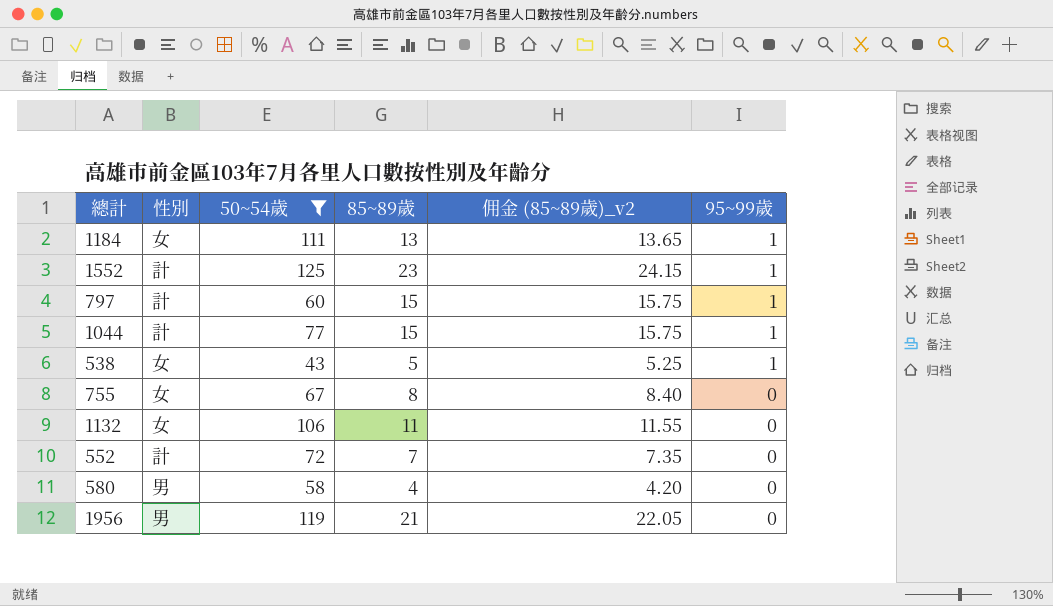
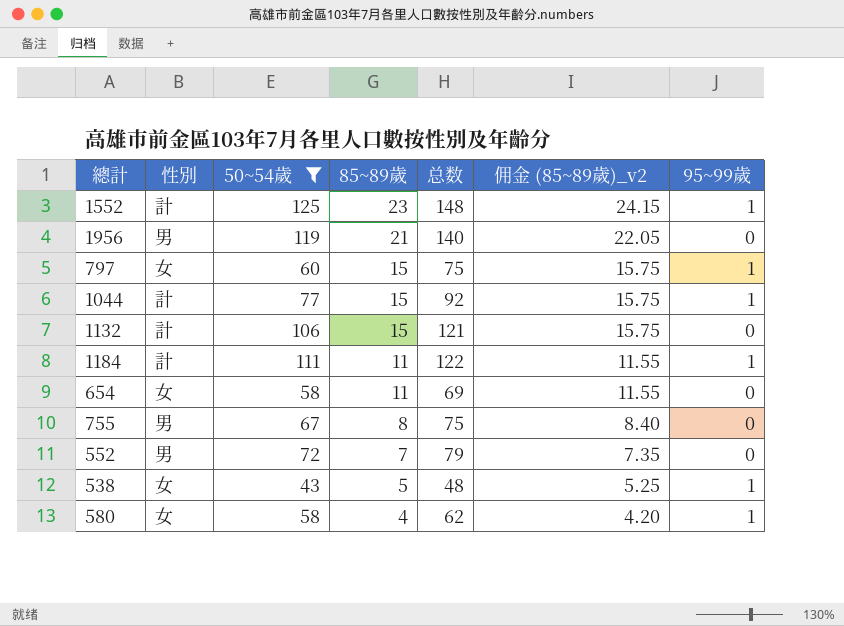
row order: 95~99歲 descending -> 85~89歲 descending
column 总数 | formula: none -> [50~54歲] + [85~89歲]
797 | 性別: 計 -> 女
1132 | 性別: 女 -> 計
1132 | 85~89歲: 11 -> 15
1132 | 佣金 (85~89歲)_v2: 11.55 -> 15.75
1184 | 性別: 女 -> 計
1184 | 85~89歲: 13 -> 11
1184 | 佣金 (85~89歲)_v2: 13.65 -> 11.55
row 654: none -> 女 | 58 | 11 | 69 | 11.55 | 0
755 | 性別: 女 -> 男
552 | 性別: 計 -> 男
580 | 性別: 男 -> 女
580 | 95~99歲: 0 -> 1

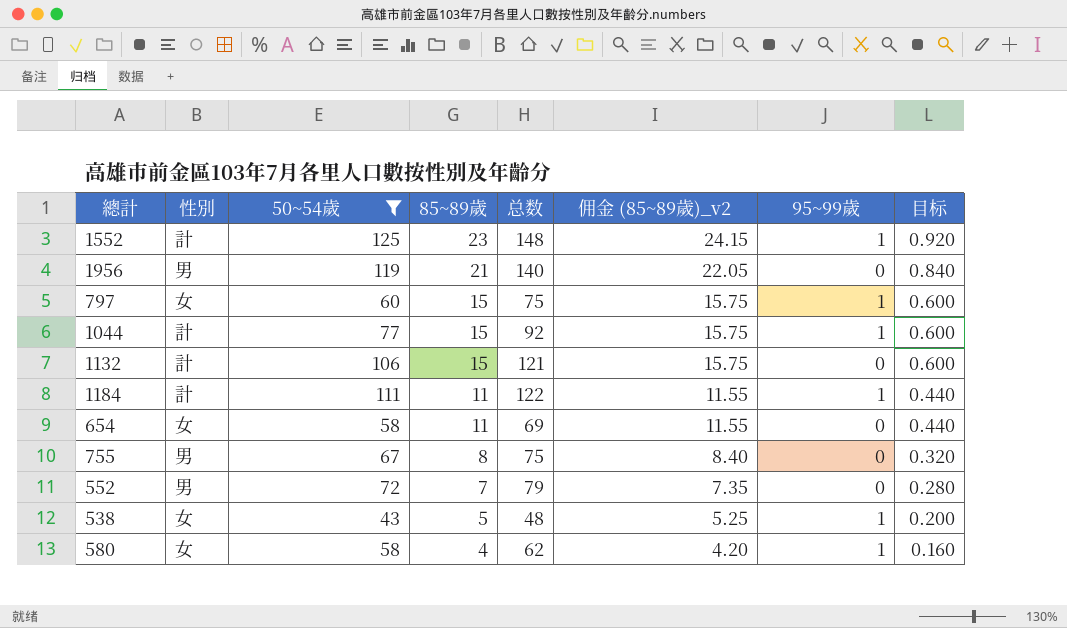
column 目标 | formula: none -> [85~89歲] * 0.04

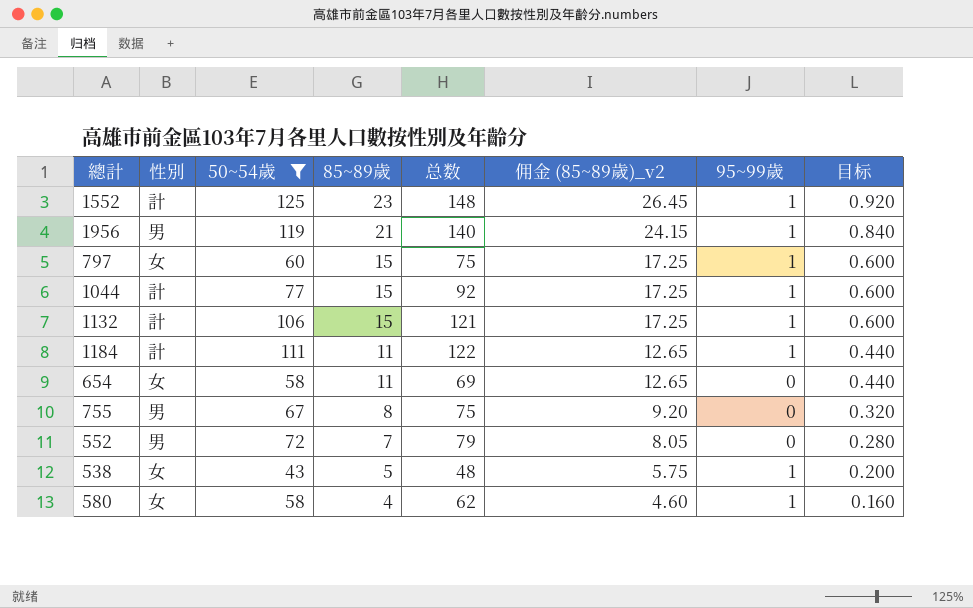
column 佣金 (85~89歲)_v2 | formula: [85~89歲] * 1.05 -> [85~89歲] * 1.15
1956 | 95~99歲: 0 -> 1
1132 | 95~99歲: 0 -> 1

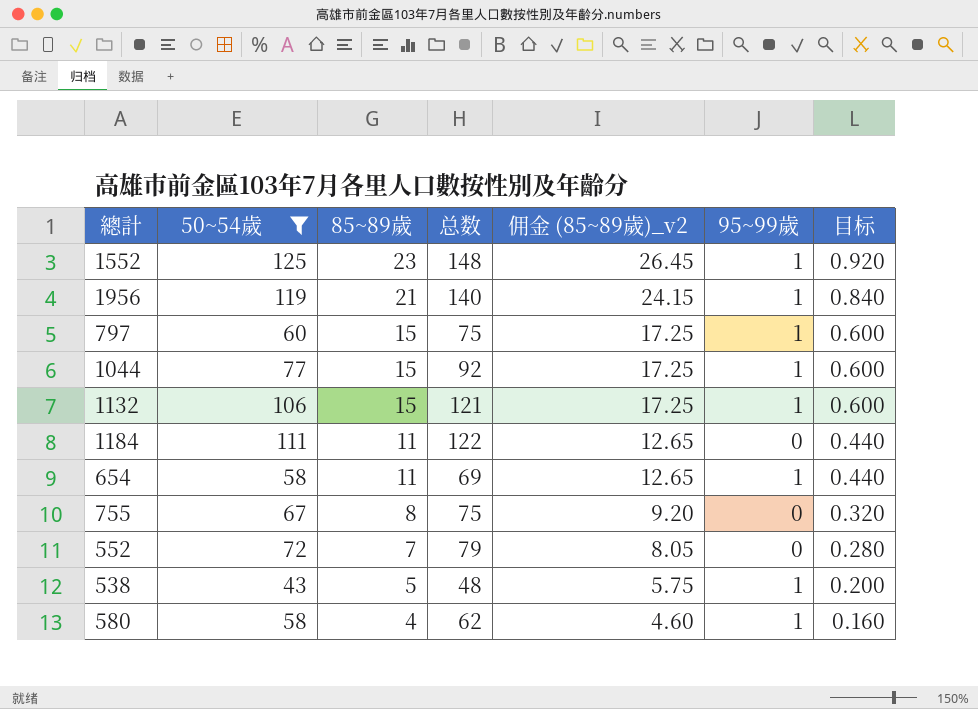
column 性別 | position: 2 -> none
1184 | 95~99歲: 1 -> 0
654 | 95~99歲: 0 -> 1

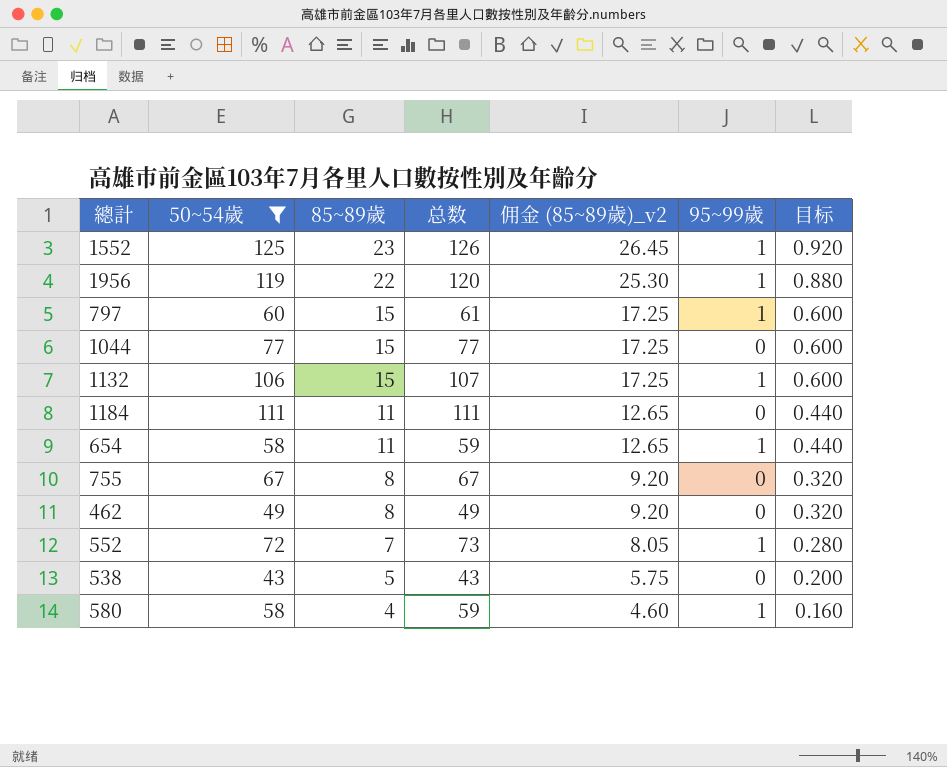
column 总数 | formula: [50~54歲] + [85~89歲] -> [50~54歲] + [95~99歲]
1956 | 85~89歲: 21 -> 22
1956 | 佣金 (85~89歲)_v2: 24.15 -> 25.30
1956 | 目标: 0.840 -> 0.880
1044 | 95~99歲: 1 -> 0
row 462: none -> 49 | 8 | 49 | 9.20 | 0 | 0.320
552 | 95~99歲: 0 -> 1
538 | 95~99歲: 1 -> 0

